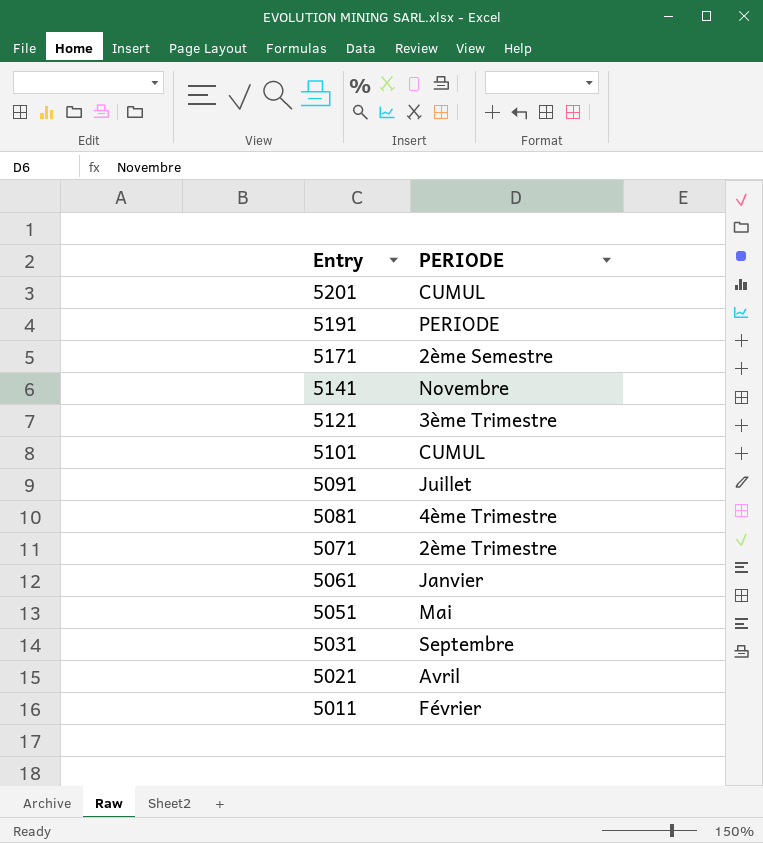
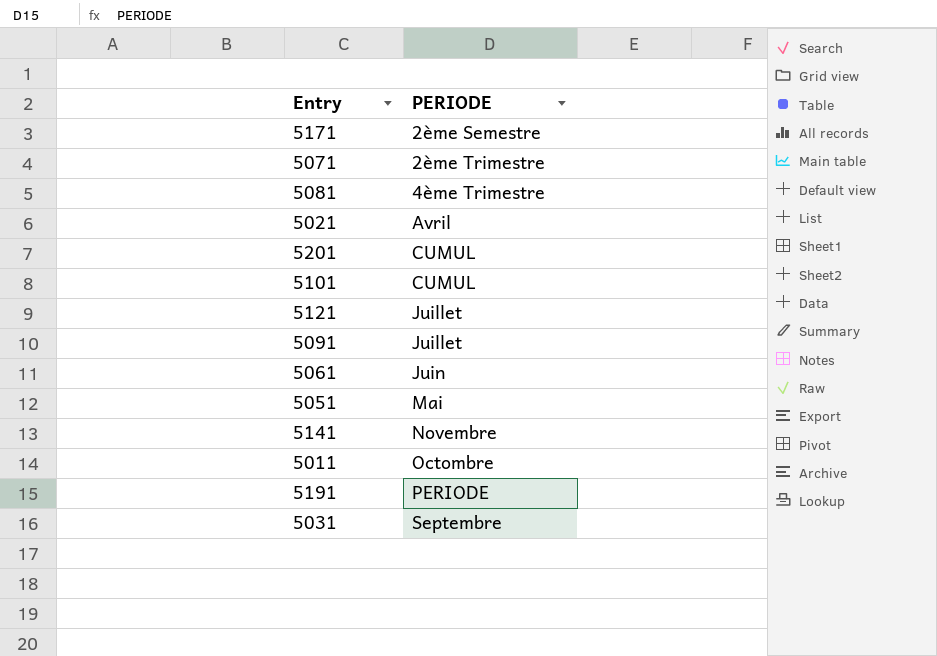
row order: Entry descending -> PERIODE ascending
5121 | PERIODE: 3ème Trimestre -> Juillet
5061 | PERIODE: Janvier -> Juin
5011 | PERIODE: Février -> Octombre

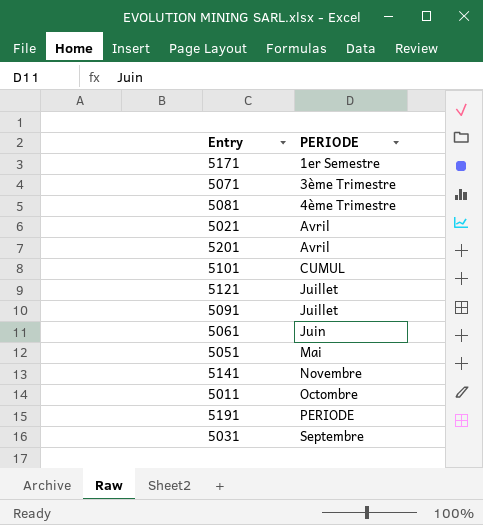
5171 | PERIODE: 2ème Semestre -> 1er Semestre
5071 | PERIODE: 2ème Trimestre -> 3ème Trimestre
5201 | PERIODE: CUMUL -> Avril

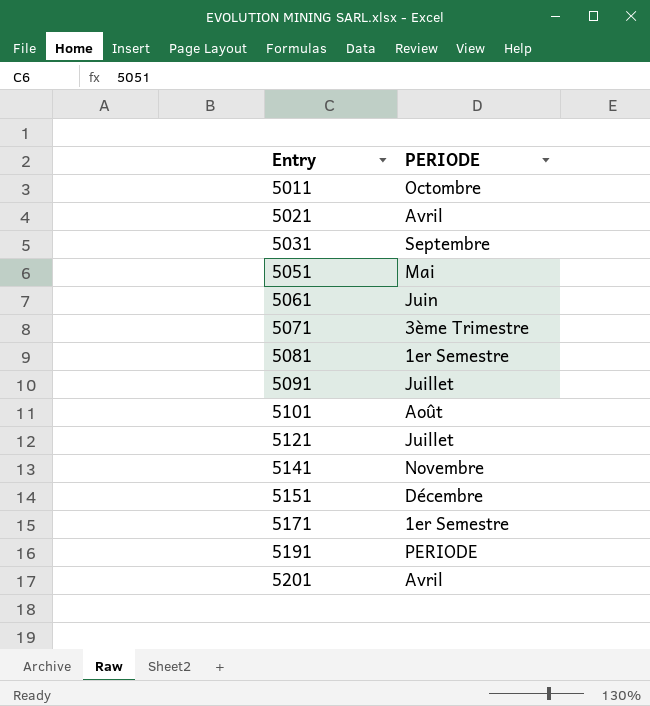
row order: PERIODE ascending -> Entry ascending
5081 | PERIODE: 4ème Trimestre -> 1er Semestre
5101 | PERIODE: CUMUL -> Août
row 5151: none -> Décembre

